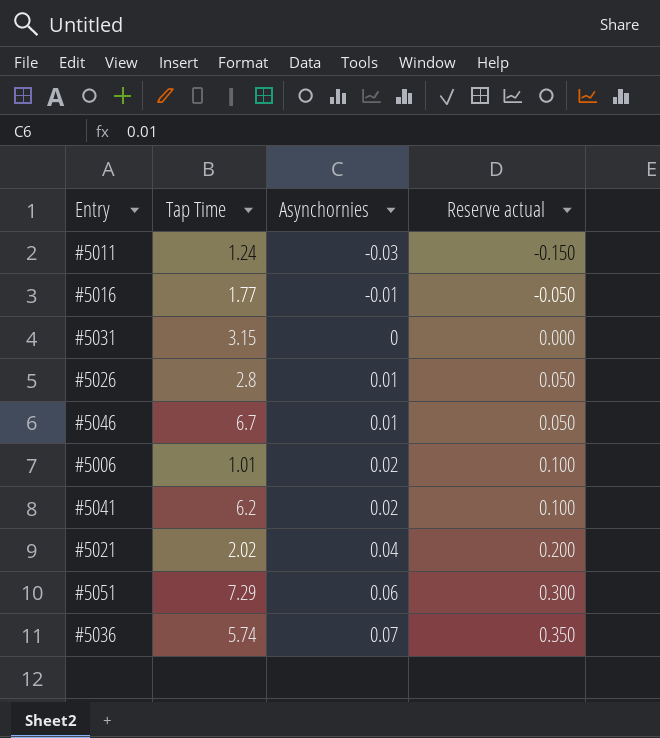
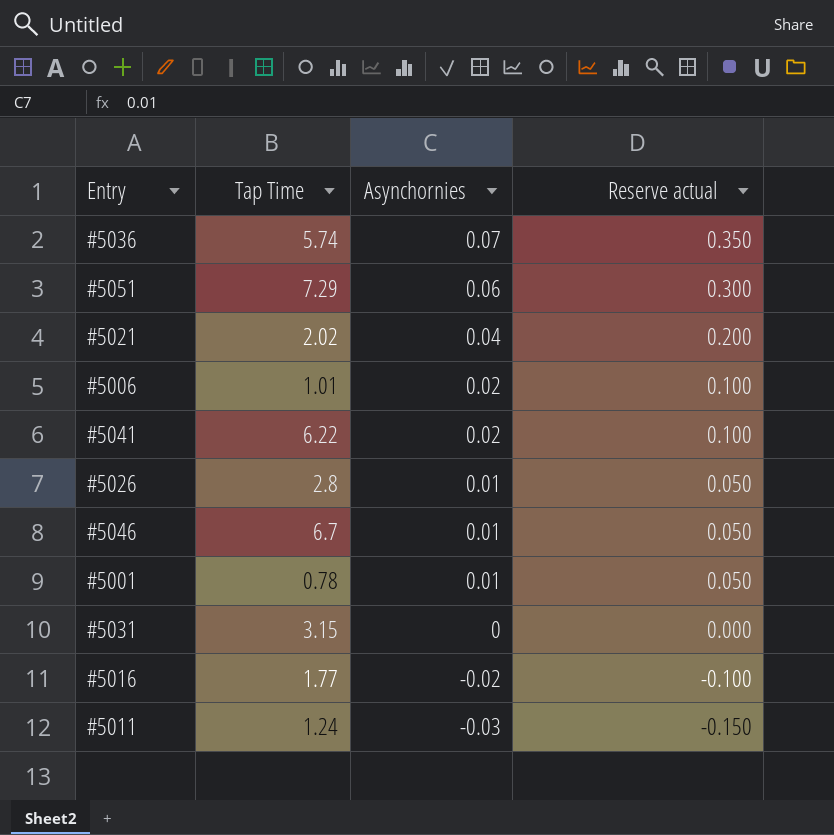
row order: Asynchornies ascending -> Asynchornies descending
#5041 | Tap Time: 6.2 -> 6.22
row #5001: none -> 0.78 | 0.01 | 0.050
#5016 | Asynchornies: -0.01 -> -0.02
#5016 | Reserve actual: -0.050 -> -0.100

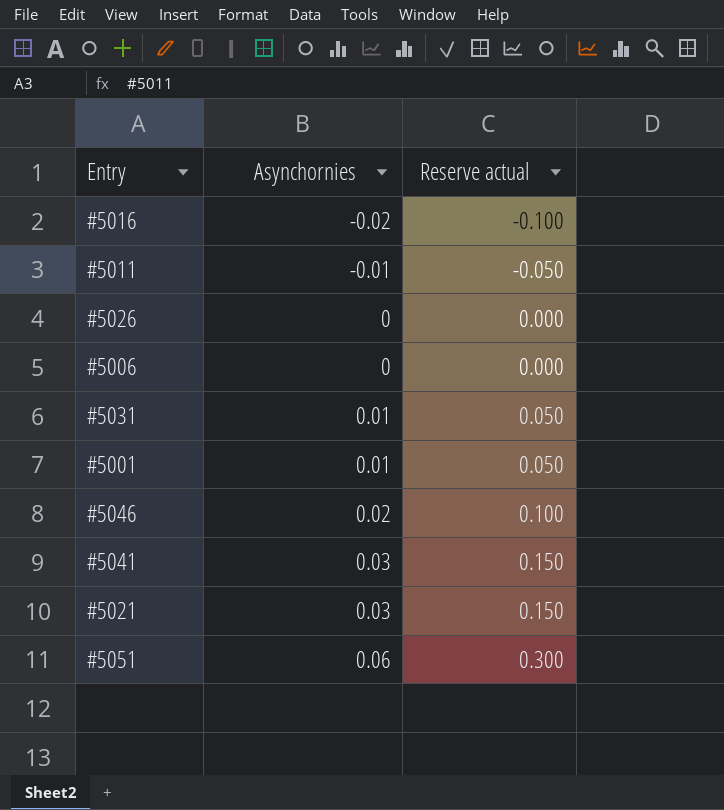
row order: Asynchornies descending -> Asynchornies ascending
column Tap Time | position: 2 -> none
row #5036: 5.74 | 0.07 | 0.350 -> none
#5011 | Asynchornies: -0.03 -> -0.01
#5011 | Reserve actual: -0.150 -> -0.050
#5026 | Asynchornies: 0.01 -> 0
#5026 | Reserve actual: 0.050 -> 0.000
#5006 | Asynchornies: 0.02 -> 0
#5006 | Reserve actual: 0.100 -> 0.000
#5031 | Asynchornies: 0 -> 0.01
#5031 | Reserve actual: 0.000 -> 0.050
#5046 | Asynchornies: 0.01 -> 0.02
#5046 | Reserve actual: 0.050 -> 0.100
#5041 | Asynchornies: 0.02 -> 0.03
#5041 | Reserve actual: 0.100 -> 0.150
#5021 | Asynchornies: 0.04 -> 0.03
#5021 | Reserve actual: 0.200 -> 0.150

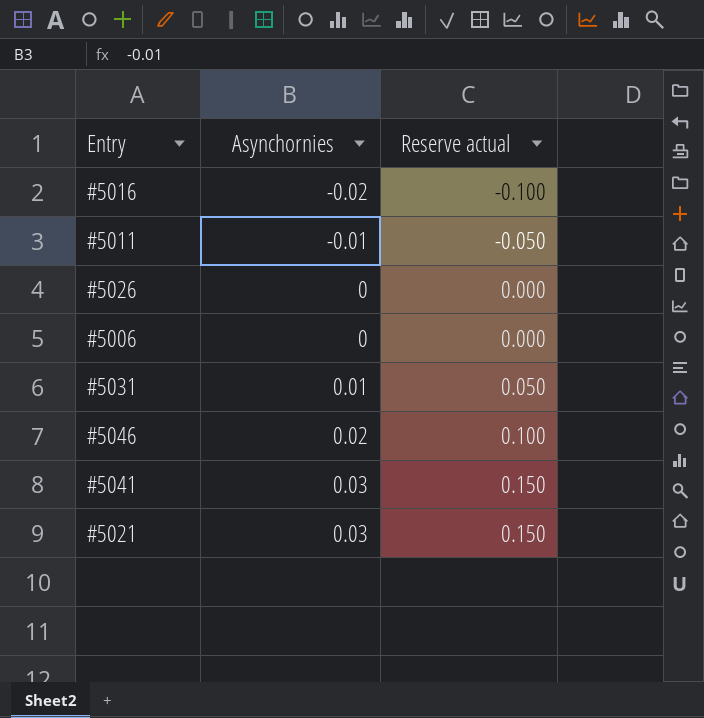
row #5001: 0.01 | 0.050 -> none
row #5051: 0.06 | 0.300 -> none

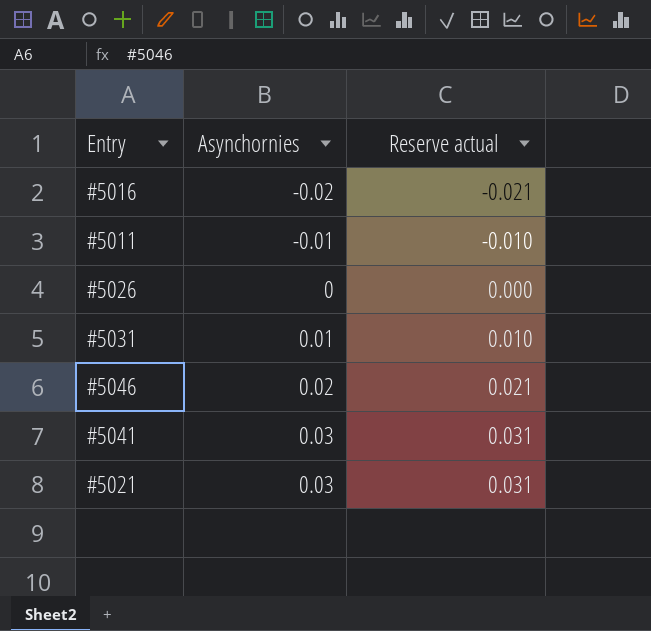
column Reserve actual | formula: [Asynchornies] * 5 -> [Asynchornies] * 1.03
row #5006: 0 | 0.000 -> none

